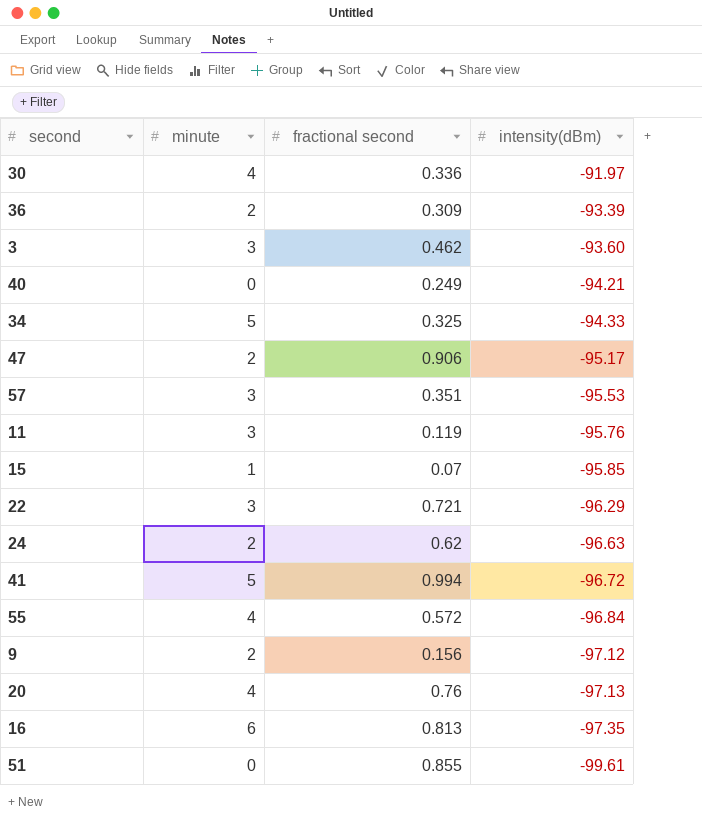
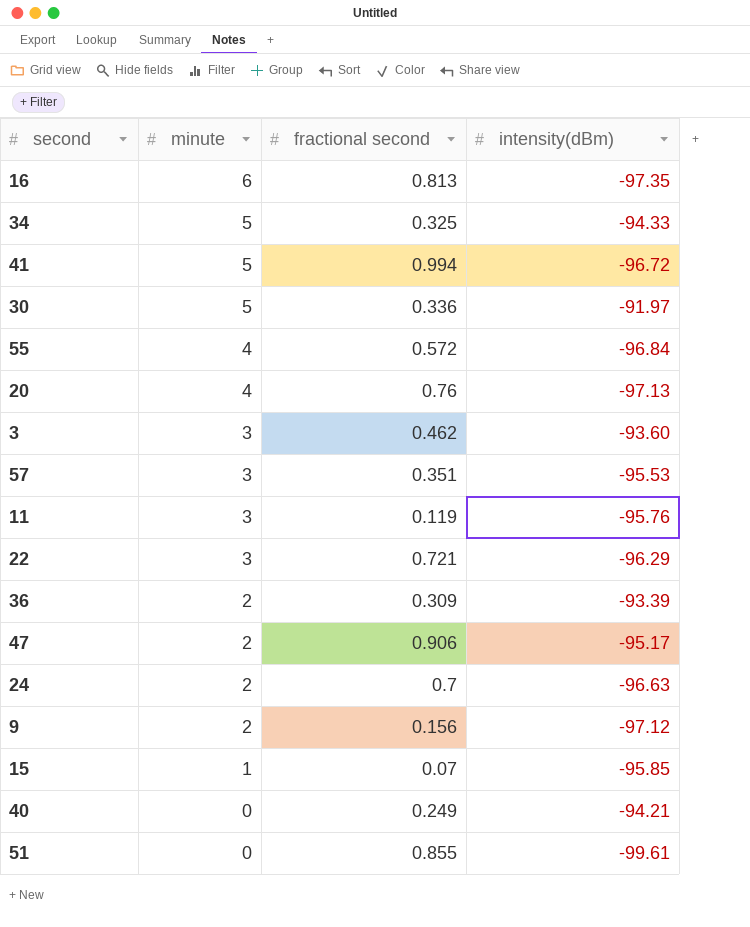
row order: intensity(dBm) descending -> minute descending
30 | minute: 4 -> 5
24 | fractional second: 0.62 -> 0.7

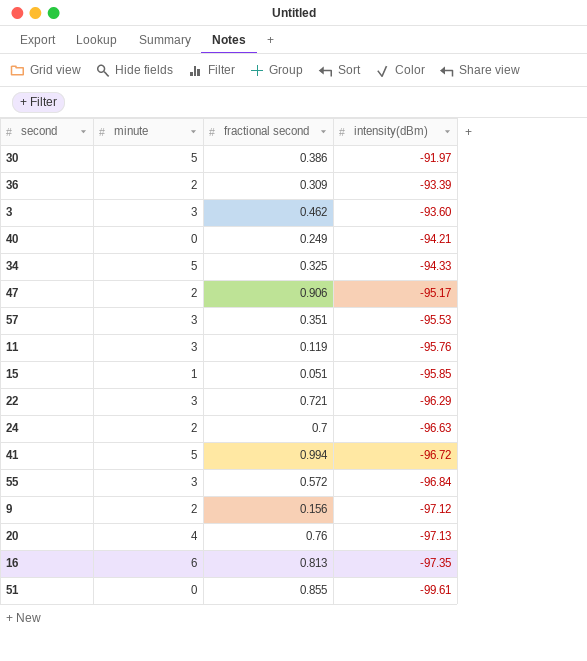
row order: minute descending -> intensity(dBm) descending
30 | fractional second: 0.336 -> 0.386
15 | fractional second: 0.07 -> 0.051
55 | minute: 4 -> 3

